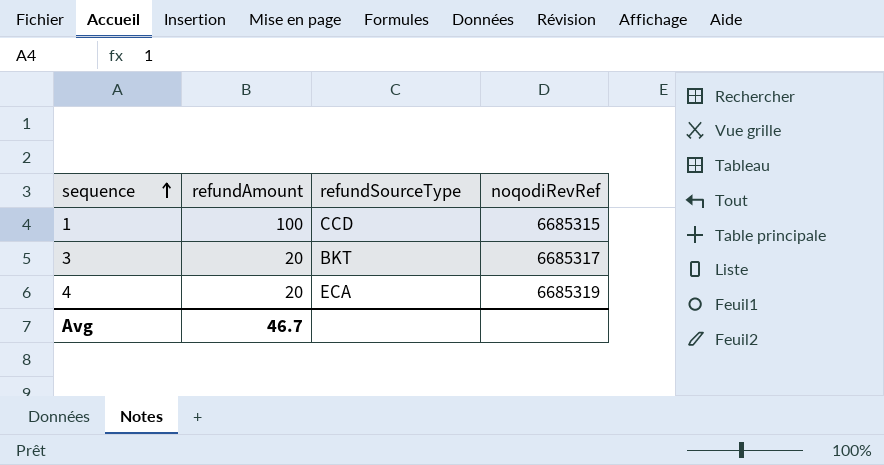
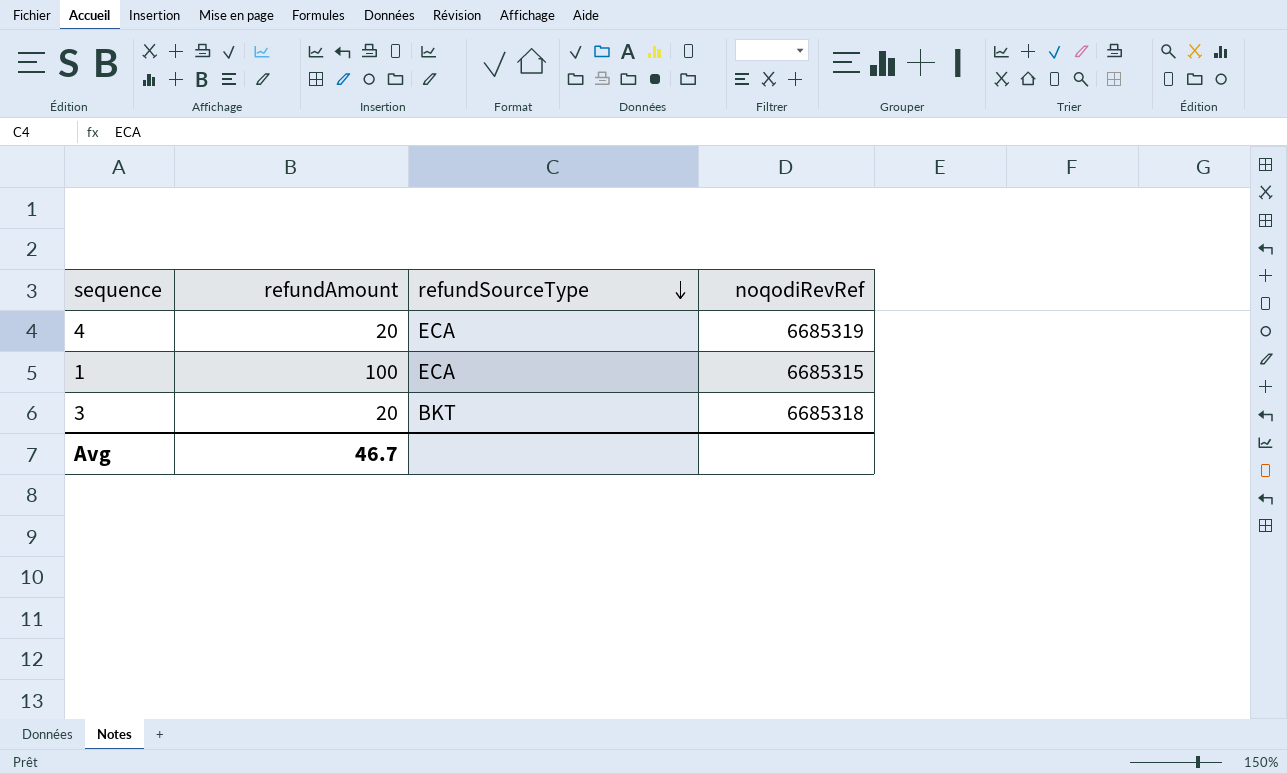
row order: sequence ascending -> refundSourceType descending
1 | refundSourceType: CCD -> ECA
3 | noqodiRevRef: 6685317 -> 6685318

